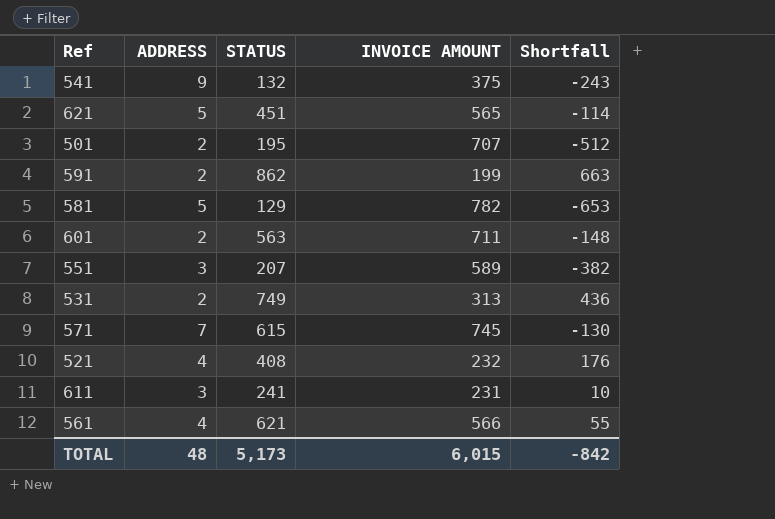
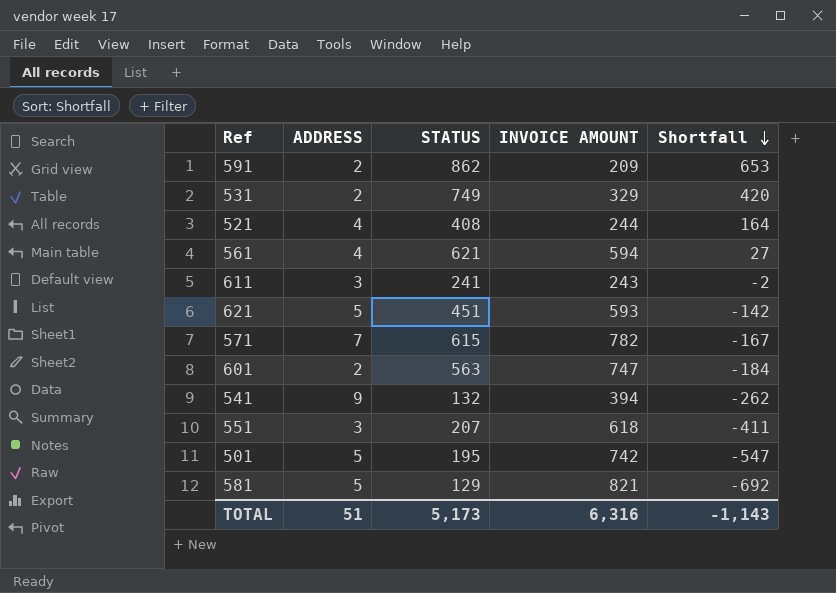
row order: none -> Shortfall descending
591 | INVOICE AMOUNT: 199 -> 209
591 | Shortfall: 663 -> 653
531 | INVOICE AMOUNT: 313 -> 329
531 | Shortfall: 436 -> 420
521 | INVOICE AMOUNT: 232 -> 244
521 | Shortfall: 176 -> 164
561 | INVOICE AMOUNT: 566 -> 594
561 | Shortfall: 55 -> 27
611 | INVOICE AMOUNT: 231 -> 243
611 | Shortfall: 10 -> -2
621 | INVOICE AMOUNT: 565 -> 593
621 | Shortfall: -114 -> -142
571 | INVOICE AMOUNT: 745 -> 782
571 | Shortfall: -130 -> -167
601 | INVOICE AMOUNT: 711 -> 747
601 | Shortfall: -148 -> -184
541 | INVOICE AMOUNT: 375 -> 394
541 | Shortfall: -243 -> -262
551 | INVOICE AMOUNT: 589 -> 618
551 | Shortfall: -382 -> -411
501 | ADDRESS: 2 -> 5
501 | INVOICE AMOUNT: 707 -> 742
501 | Shortfall: -512 -> -547
581 | INVOICE AMOUNT: 782 -> 821
581 | Shortfall: -653 -> -692
TOTAL | ADDRESS: 48 -> 51
TOTAL | INVOICE AMOUNT: 6,015 -> 6,316
TOTAL | Shortfall: -842 -> -1,143

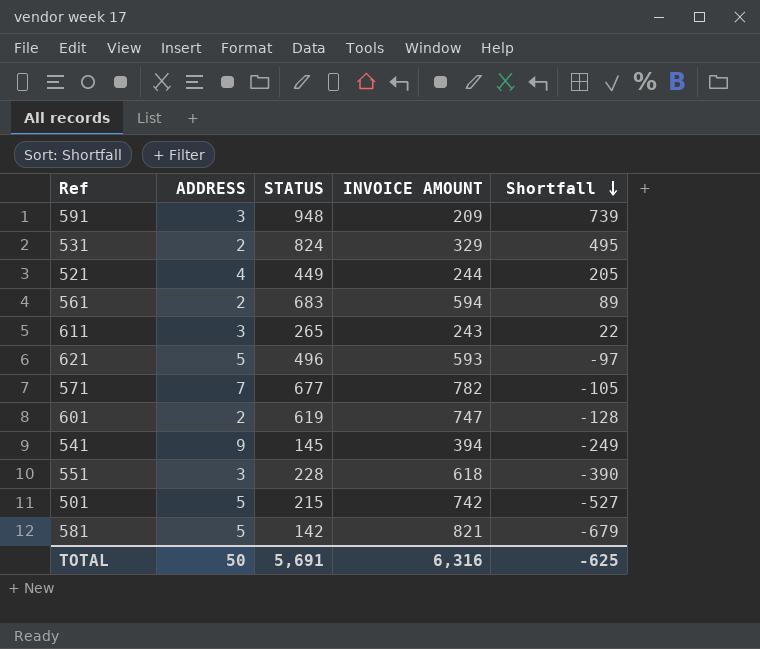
591 | ADDRESS: 2 -> 3
591 | STATUS: 862 -> 948
591 | Shortfall: 653 -> 739
531 | STATUS: 749 -> 824
531 | Shortfall: 420 -> 495
521 | STATUS: 408 -> 449
521 | Shortfall: 164 -> 205
561 | ADDRESS: 4 -> 2
561 | STATUS: 621 -> 683
561 | Shortfall: 27 -> 89
611 | STATUS: 241 -> 265
611 | Shortfall: -2 -> 22
621 | STATUS: 451 -> 496
621 | Shortfall: -142 -> -97
571 | STATUS: 615 -> 677
571 | Shortfall: -167 -> -105
601 | STATUS: 563 -> 619
601 | Shortfall: -184 -> -128
541 | STATUS: 132 -> 145
541 | Shortfall: -262 -> -249
551 | STATUS: 207 -> 228
551 | Shortfall: -411 -> -390
501 | STATUS: 195 -> 215
501 | Shortfall: -547 -> -527
581 | STATUS: 129 -> 142
581 | Shortfall: -692 -> -679
TOTAL | ADDRESS: 51 -> 50
TOTAL | STATUS: 5,173 -> 5,691
TOTAL | Shortfall: -1,143 -> -625

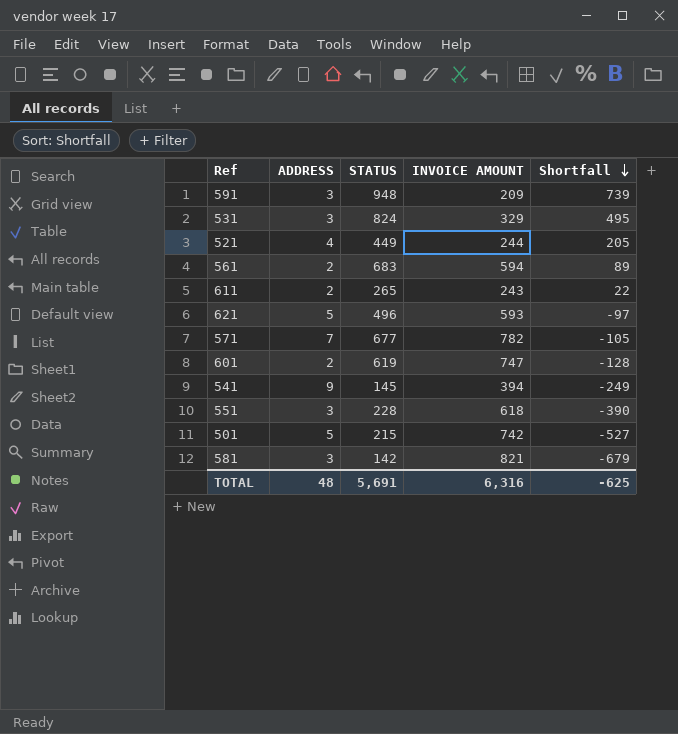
531 | ADDRESS: 2 -> 3
611 | ADDRESS: 3 -> 2
581 | ADDRESS: 5 -> 3
TOTAL | ADDRESS: 50 -> 48

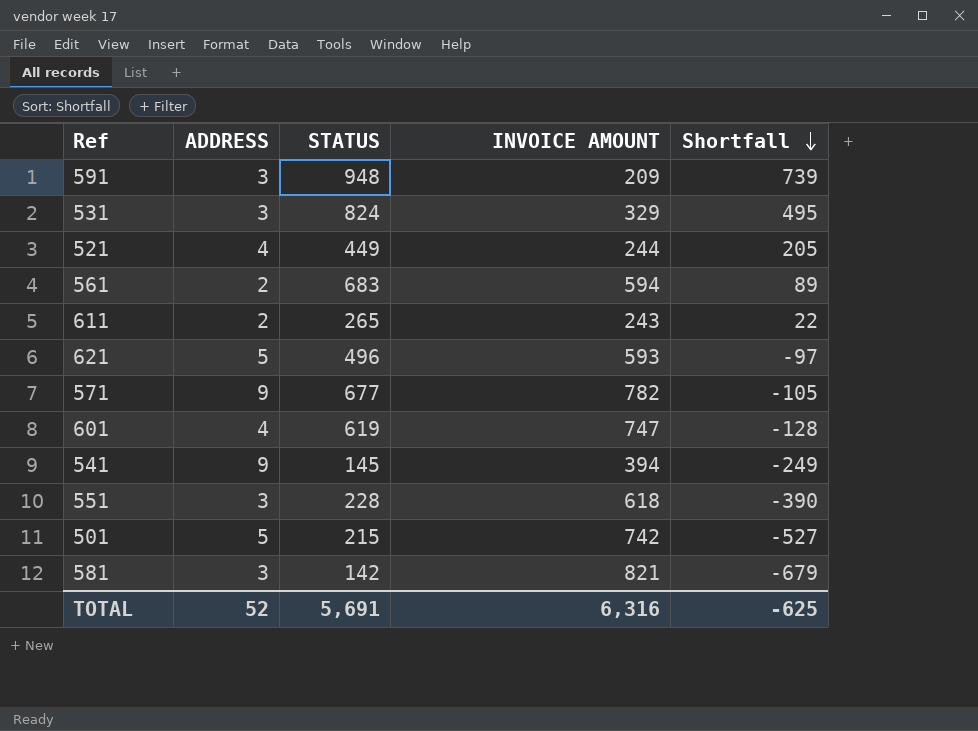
571 | ADDRESS: 7 -> 9
601 | ADDRESS: 2 -> 4
TOTAL | ADDRESS: 48 -> 52

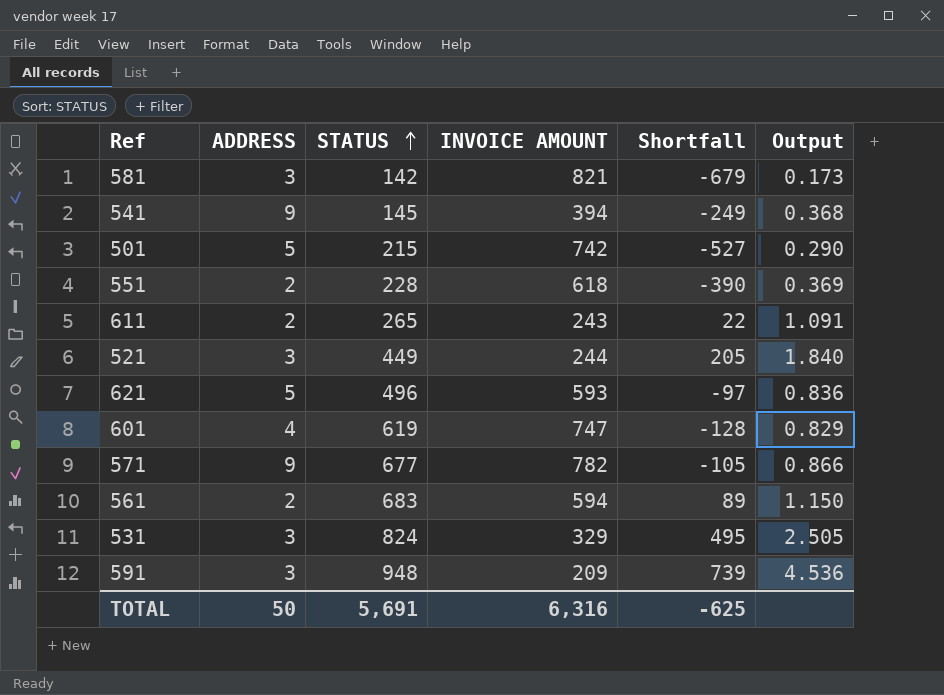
row order: Shortfall descending -> STATUS ascending
column Output | formula: none -> [STATUS] / [INVOICE AMOUNT]
551 | ADDRESS: 3 -> 2
521 | ADDRESS: 4 -> 3
TOTAL | ADDRESS: 52 -> 50

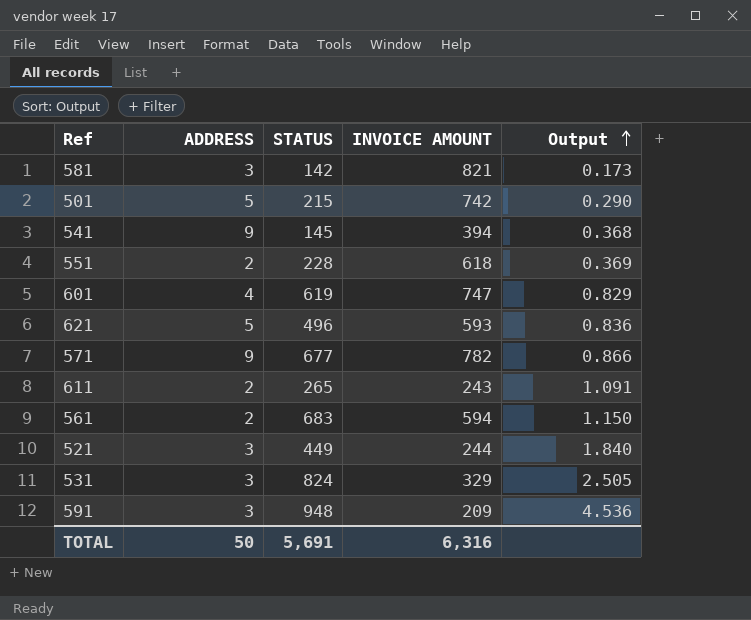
row order: STATUS ascending -> Output ascending
column Shortfall | formula: [STATUS] - [INVOICE AMOUNT] -> none

